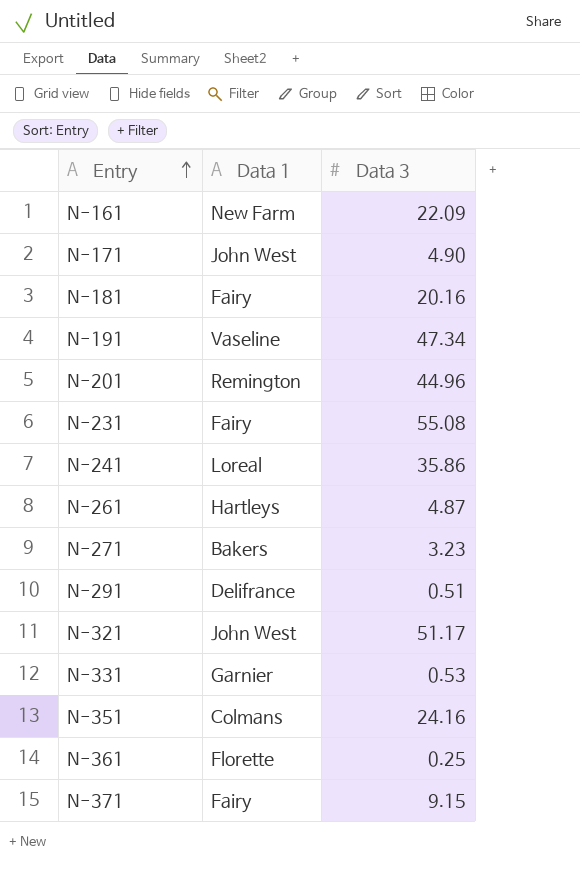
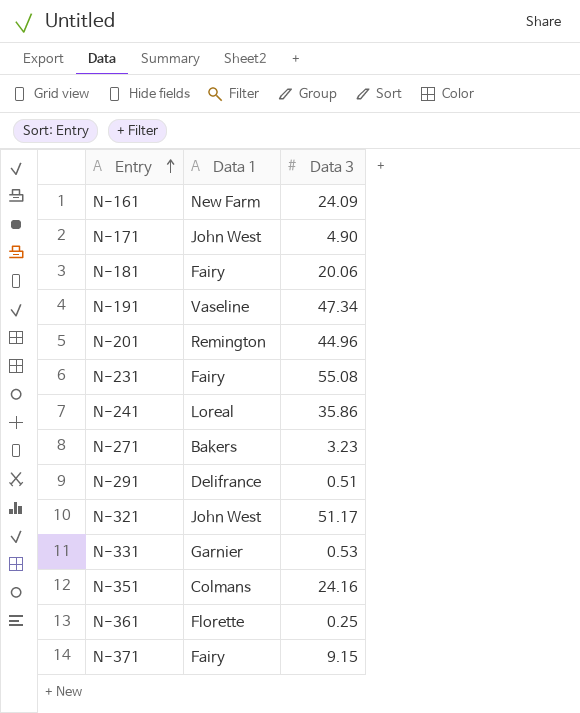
row N-261: Hartleys | 4.87 -> none
N-161 | Data 3: 22.09 -> 24.09
N-181 | Data 3: 20.16 -> 20.06

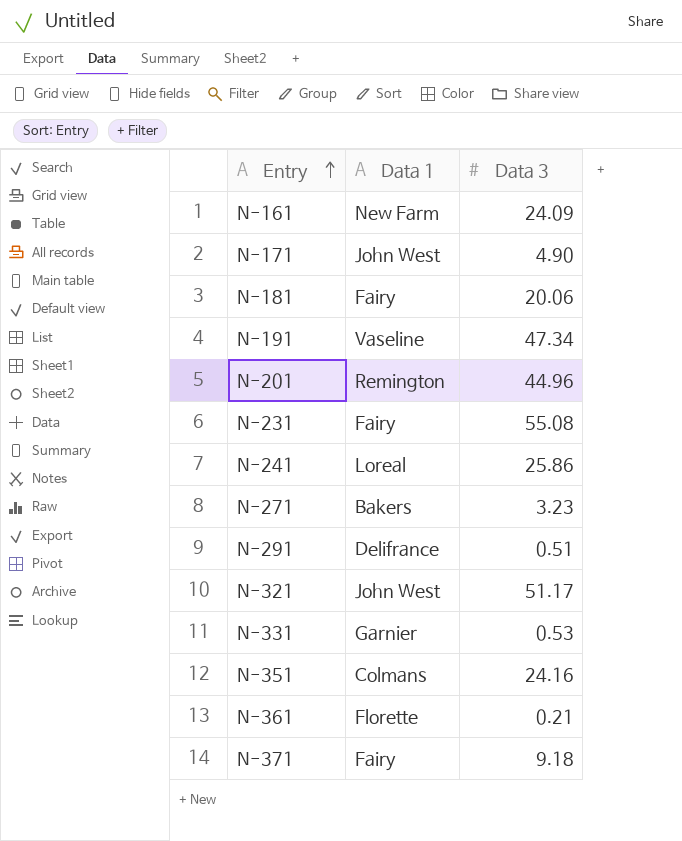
N-241 | Data 3: 35.86 -> 25.86
N-361 | Data 3: 0.25 -> 0.21
N-371 | Data 3: 9.15 -> 9.18

